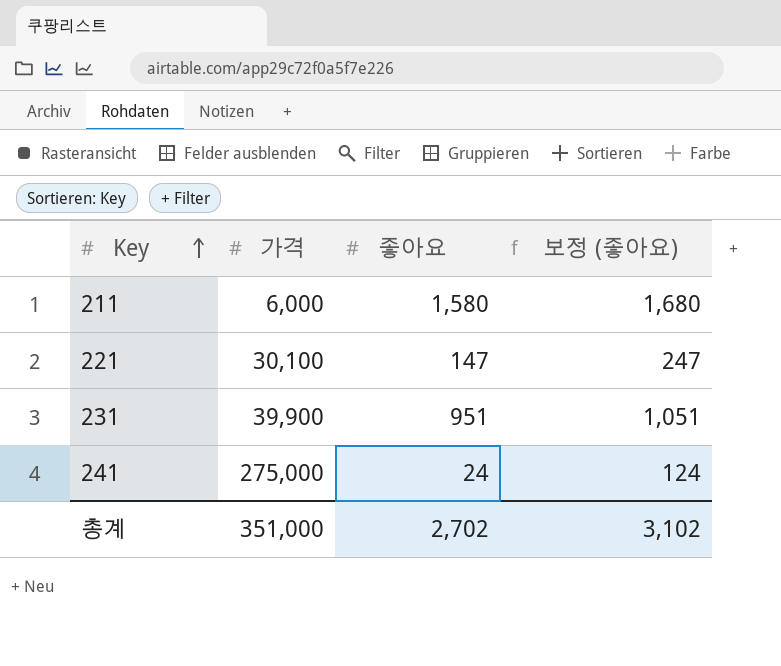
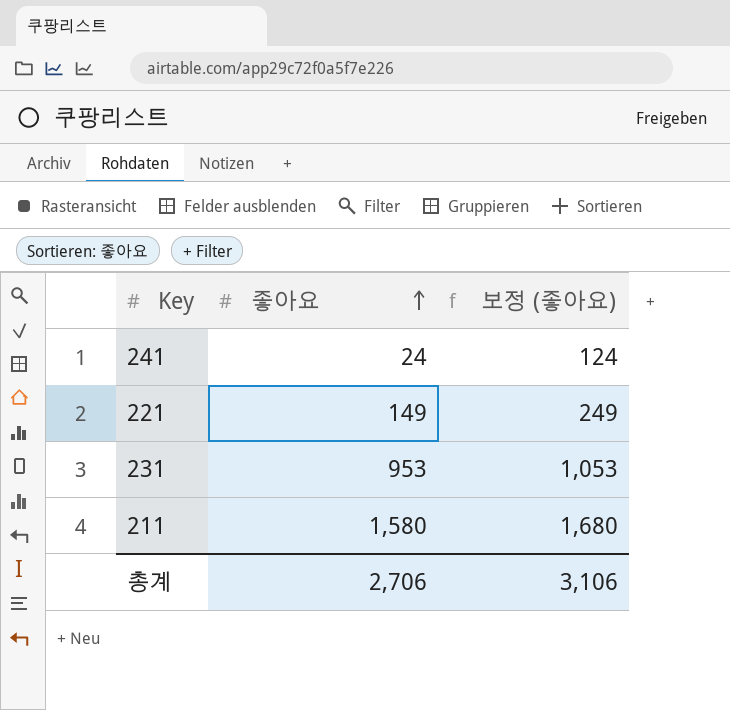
row order: Key ascending -> 좋아요 ascending
column 가격 | position: 2 -> none
221 | 좋아요: 147 -> 149
221 | 보정 (좋아요): 247 -> 249
231 | 좋아요: 951 -> 953
231 | 보정 (좋아요): 1,051 -> 1,053
총계 | 좋아요: 2,702 -> 2,706
총계 | 보정 (좋아요): 3,102 -> 3,106

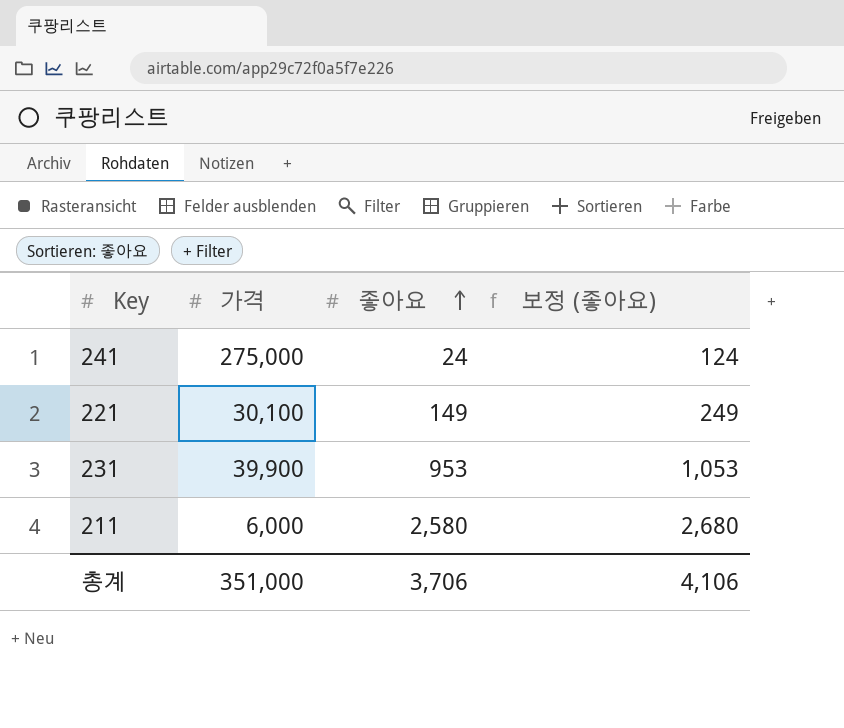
column 가격 | position: none -> 2
211 | 좋아요: 1,580 -> 2,580
211 | 보정 (좋아요): 1,680 -> 2,680
총계 | 좋아요: 2,706 -> 3,706
총계 | 보정 (좋아요): 3,106 -> 4,106

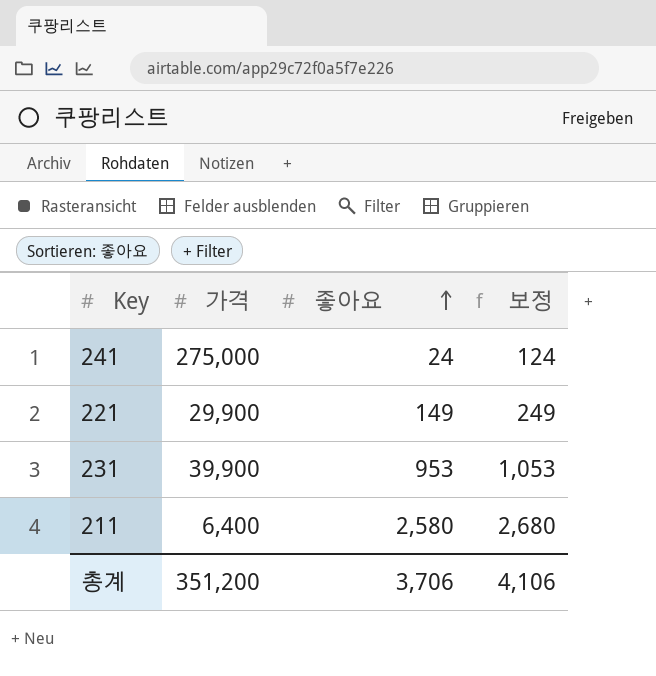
column name: 보정 (좋아요) -> 보정
221 | 가격: 30,100 -> 29,900
211 | 가격: 6,000 -> 6,400
총계 | 가격: 351,000 -> 351,200

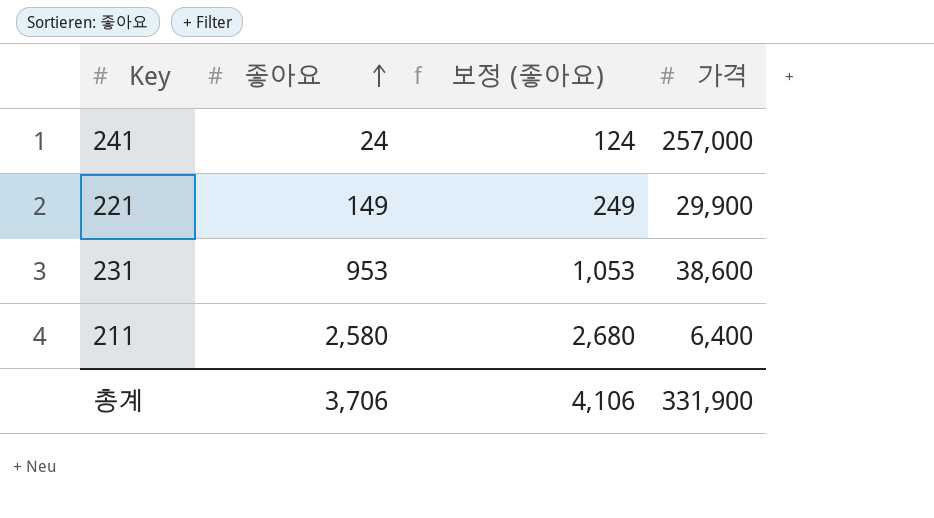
column name: 보정 -> 보정 (좋아요)
column 가격 | position: 2 -> 4
241 | 가격: 275,000 -> 257,000
231 | 가격: 39,900 -> 38,600
총계 | 가격: 351,200 -> 331,900

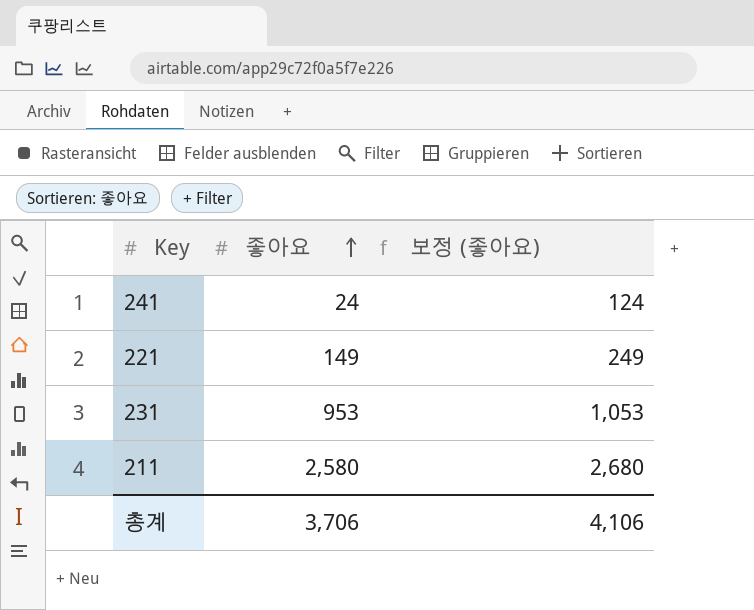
column 가격 | position: 4 -> none

